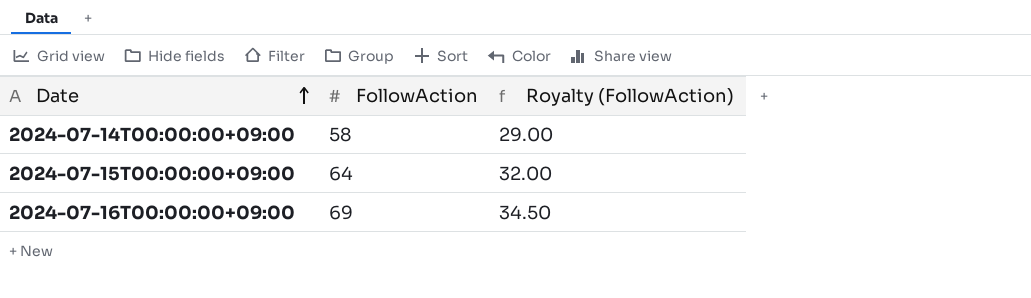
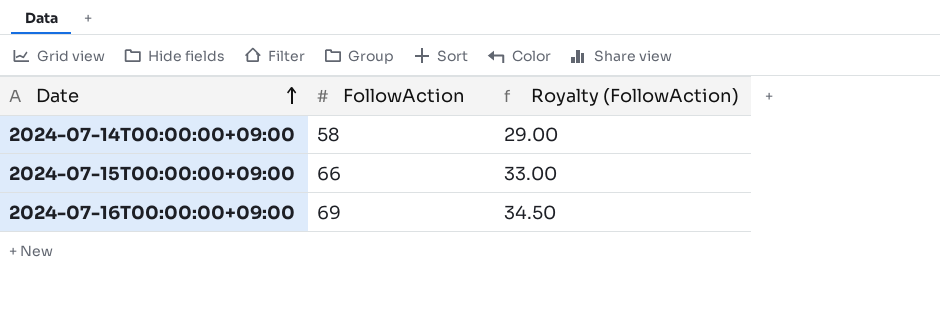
2024-07-15T00:00:00+09:00 | FollowAction: 64 -> 66
2024-07-15T00:00:00+09:00 | Royalty (FollowAction): 32.00 -> 33.00

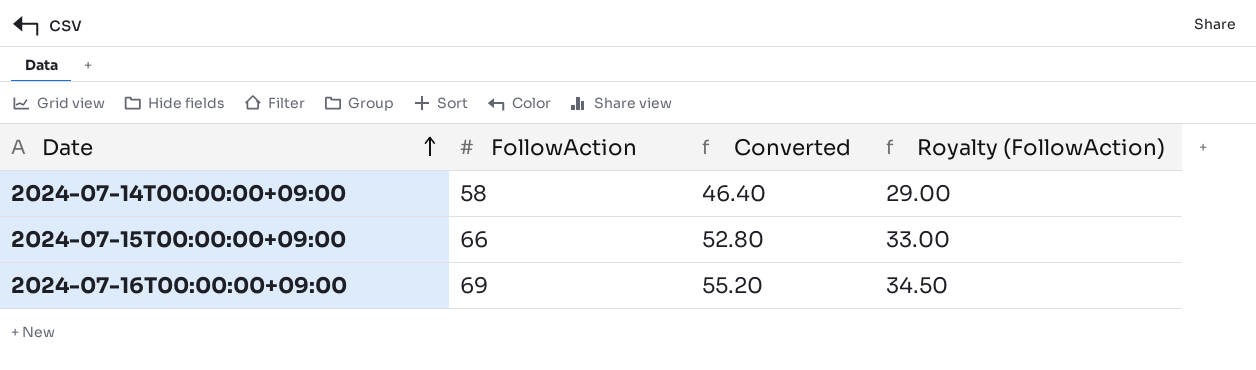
column Converted | formula: none -> [FollowAction] * 0.8

